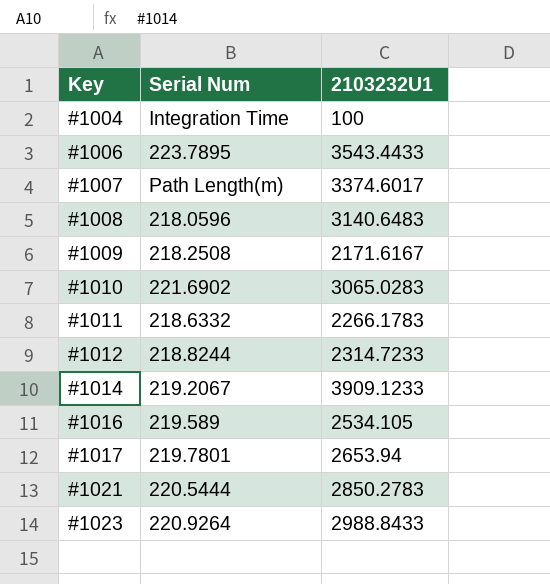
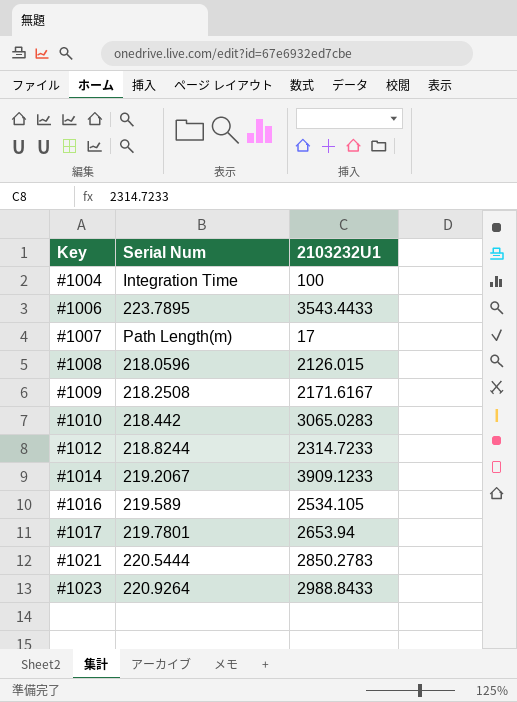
row #1011: 218.6332 | 2266.1783 -> none
#1007 | 2103232U1: 3374.6017 -> 17
#1008 | 2103232U1: 3140.6483 -> 2126.015
#1010 | Serial Num: 221.6902 -> 218.442

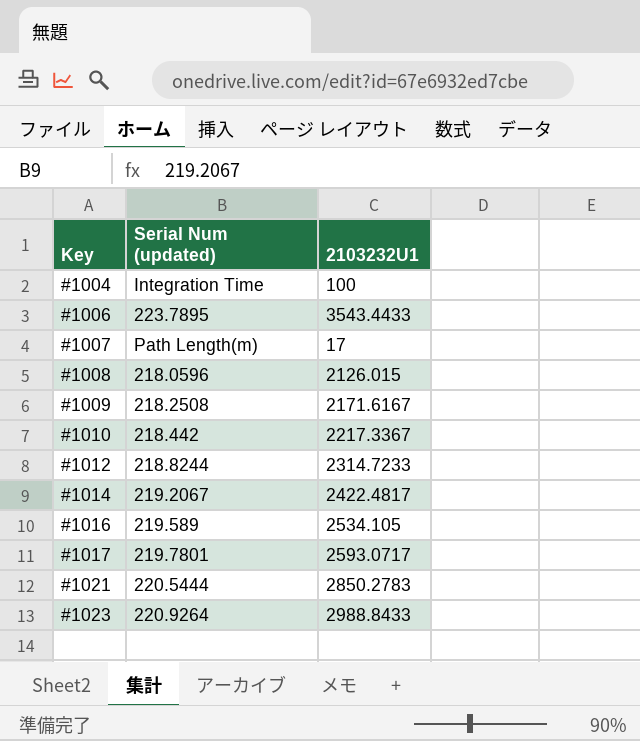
column name: Serial Num -> Serial Num (updated)
#1010 | 2103232U1: 3065.0283 -> 2217.3367
#1014 | 2103232U1: 3909.1233 -> 2422.4817
#1017 | 2103232U1: 2653.94 -> 2593.0717

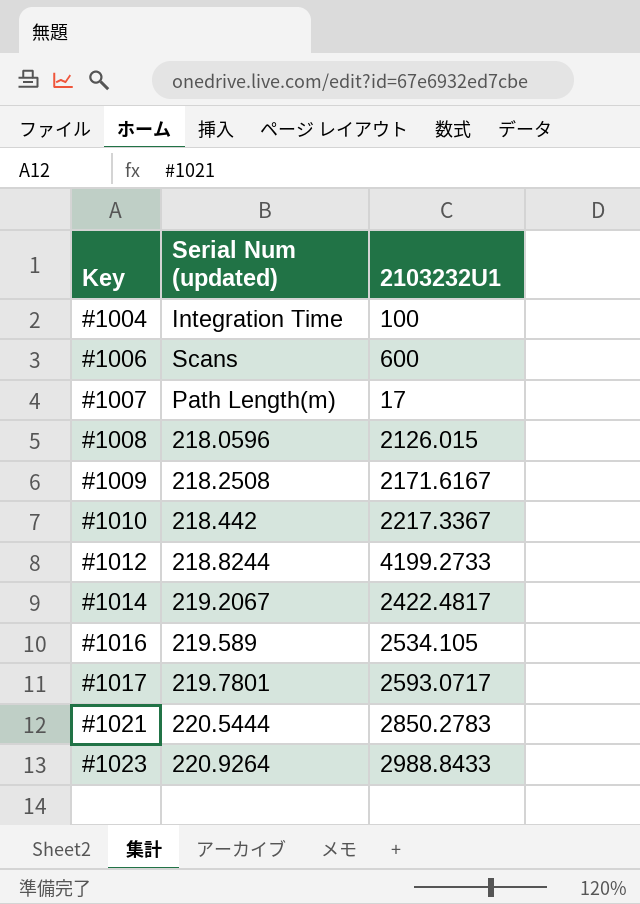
#1006 | Serial Num (updated): 223.7895 -> Scans
#1006 | 2103232U1: 3543.4433 -> 600
#1012 | 2103232U1: 2314.7233 -> 4199.2733

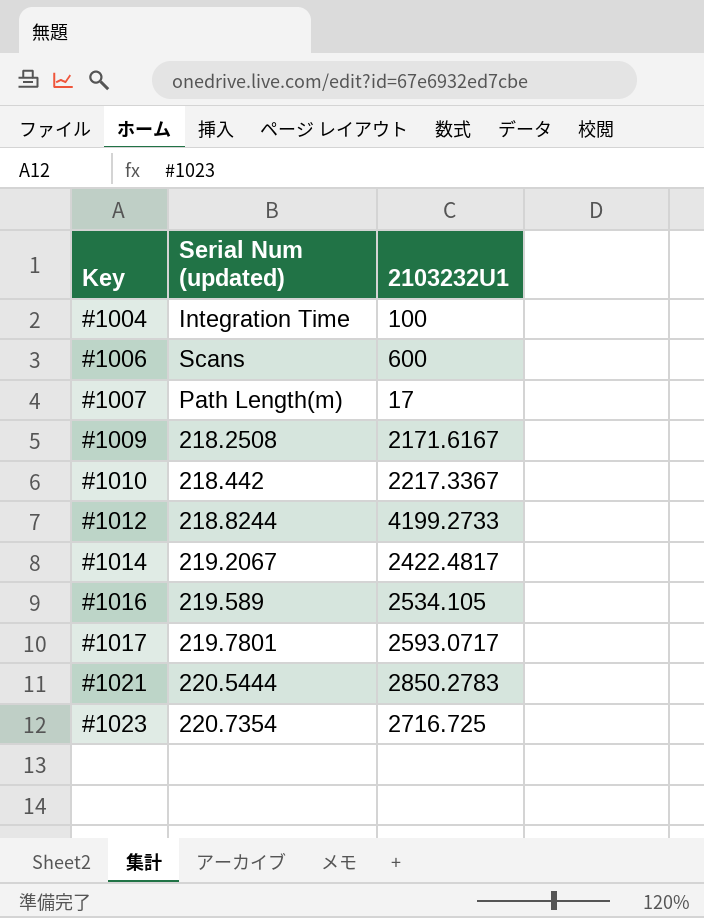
row #1008: 218.0596 | 2126.015 -> none
#1023 | Serial Num (updated): 220.9264 -> 220.7354
#1023 | 2103232U1: 2988.8433 -> 2716.725

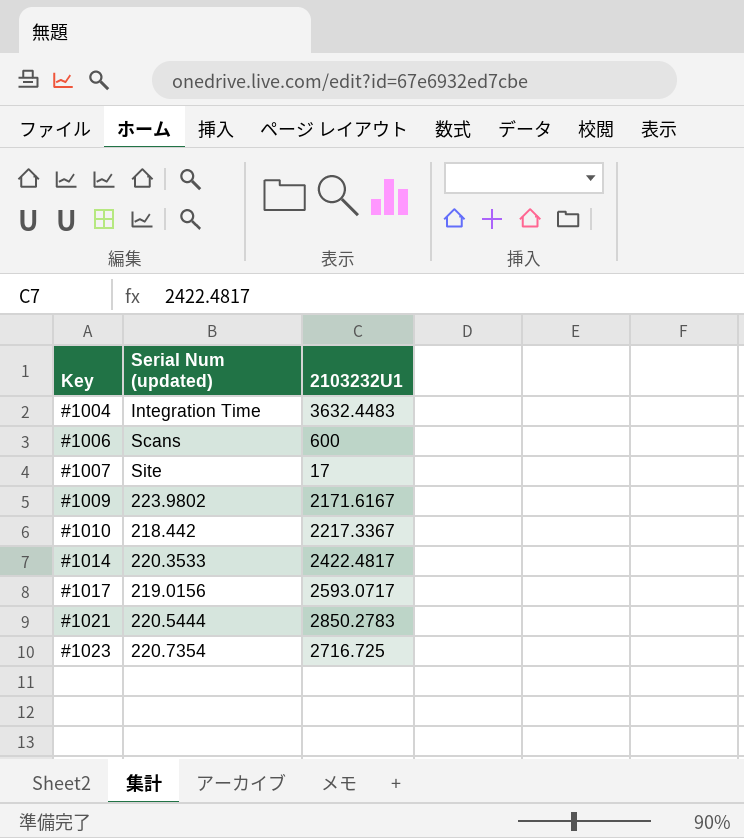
row #1012: 218.8244 | 4199.2733 -> none
row #1016: 219.589 | 2534.105 -> none
#1004 | 2103232U1: 100 -> 3632.4483
#1007 | Serial Num (updated): Path Length(m) -> Site
#1009 | Serial Num (updated): 218.2508 -> 223.9802
#1014 | Serial Num (updated): 219.2067 -> 220.3533
#1017 | Serial Num (updated): 219.7801 -> 219.0156

